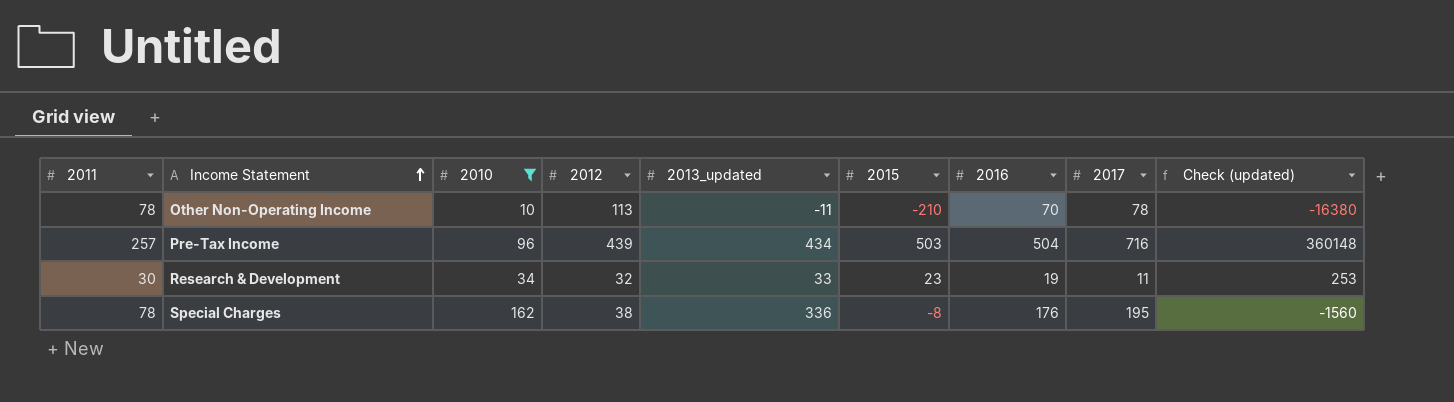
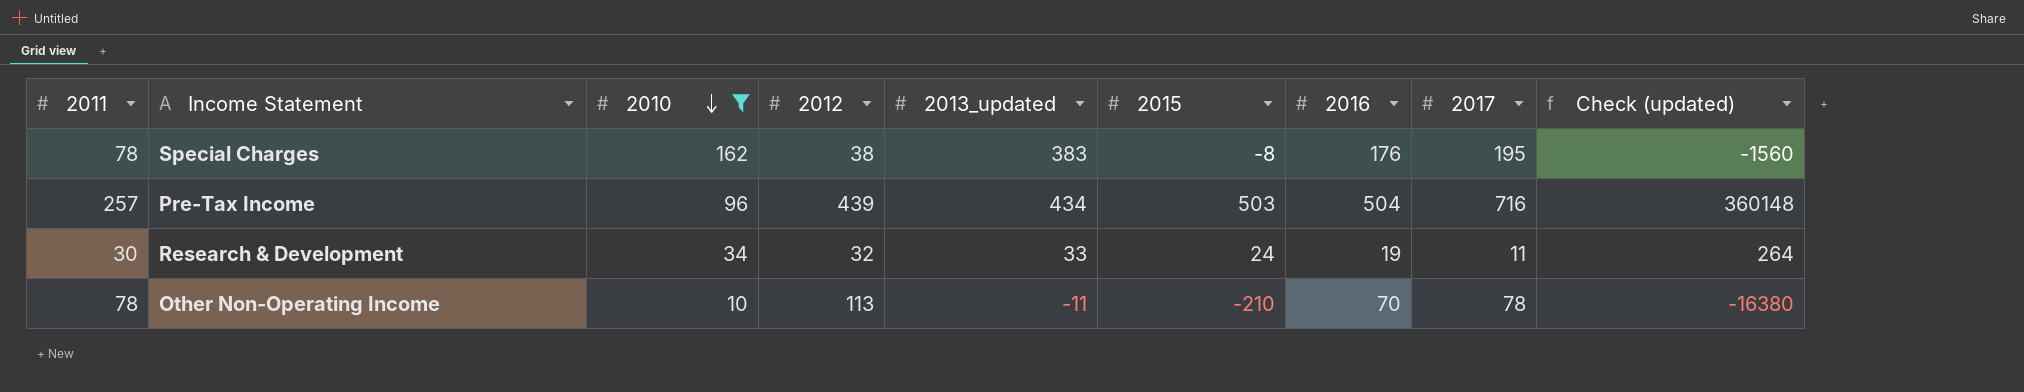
row order: Income Statement ascending -> 2010 descending
Special Charges | 2013_updated: 336 -> 383
Research & Development | 2015: 23 -> 24
Research & Development | Check (updated): 253 -> 264

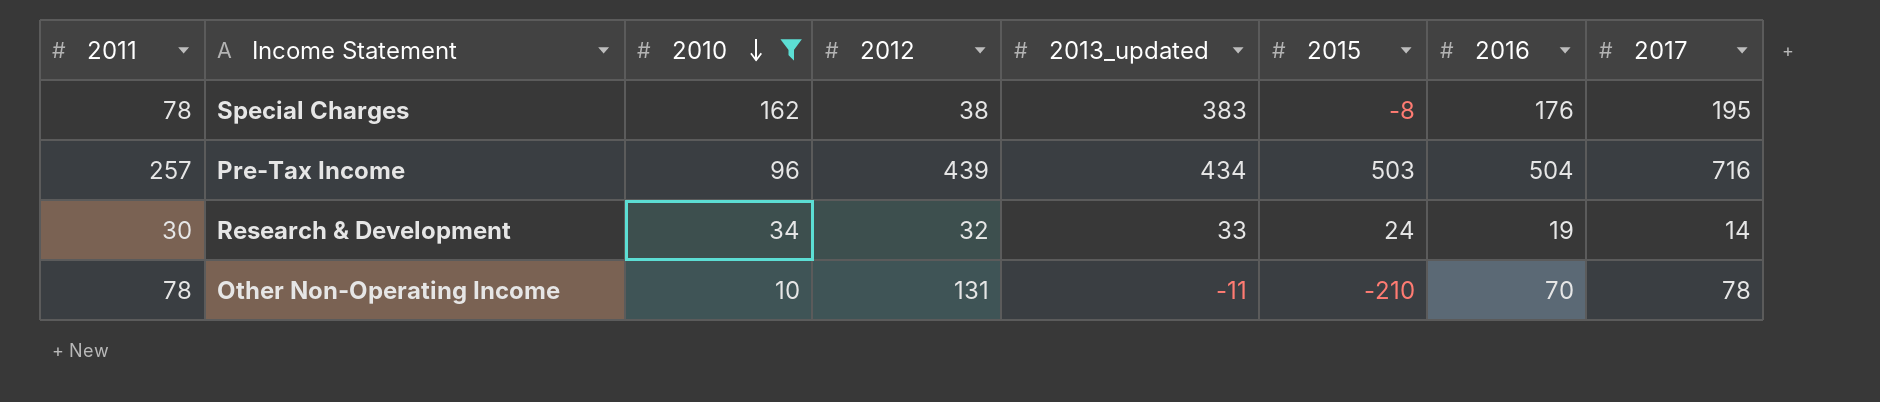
column Check (updated) | formula: [2015] * [2017] -> none
Research & Development | 2017: 11 -> 14
Other Non-Operating Income | 2012: 113 -> 131

